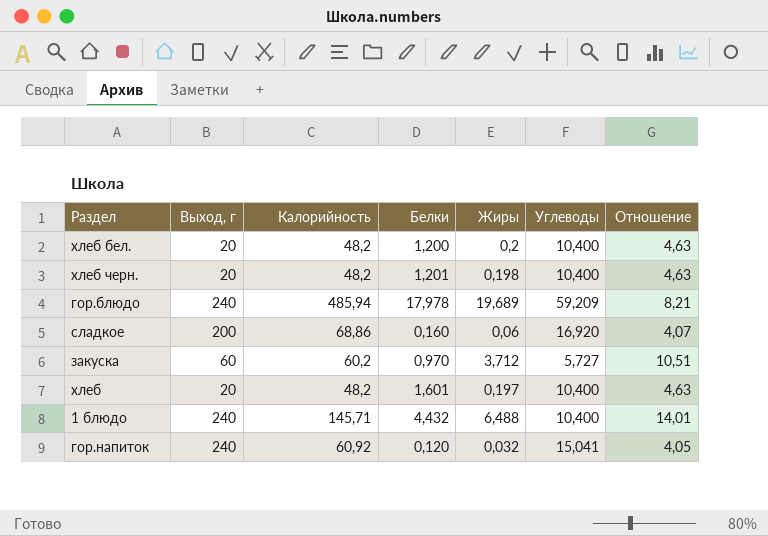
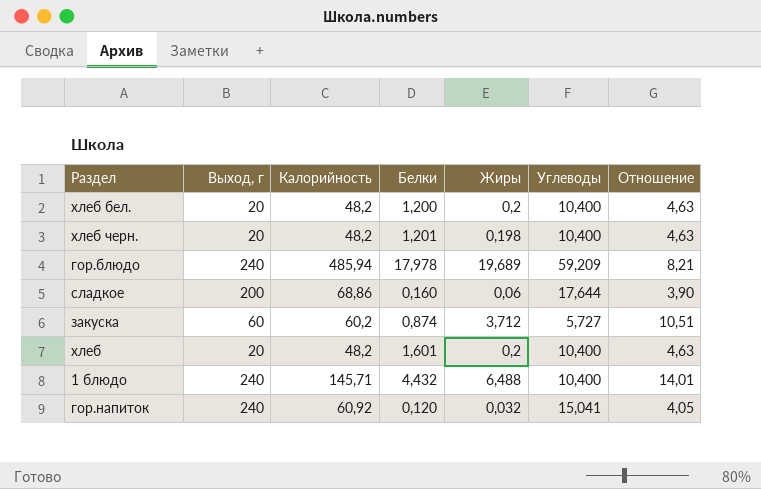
сладкое | Углеводы: 16,920 -> 17,644
сладкое | Отношение: 4,07 -> 3,90
закуска | Белки: 0,970 -> 0,874
хлеб | Жиры: 0,197 -> 0,2

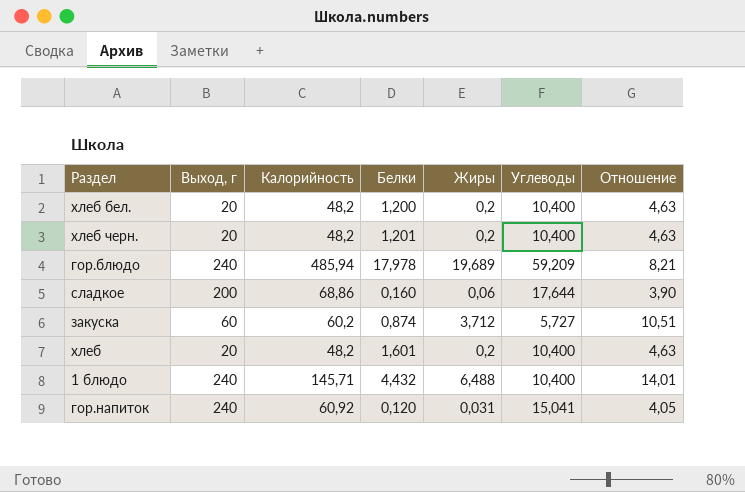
хлеб черн. | Жиры: 0,198 -> 0,2
гор.напиток | Жиры: 0,032 -> 0,031

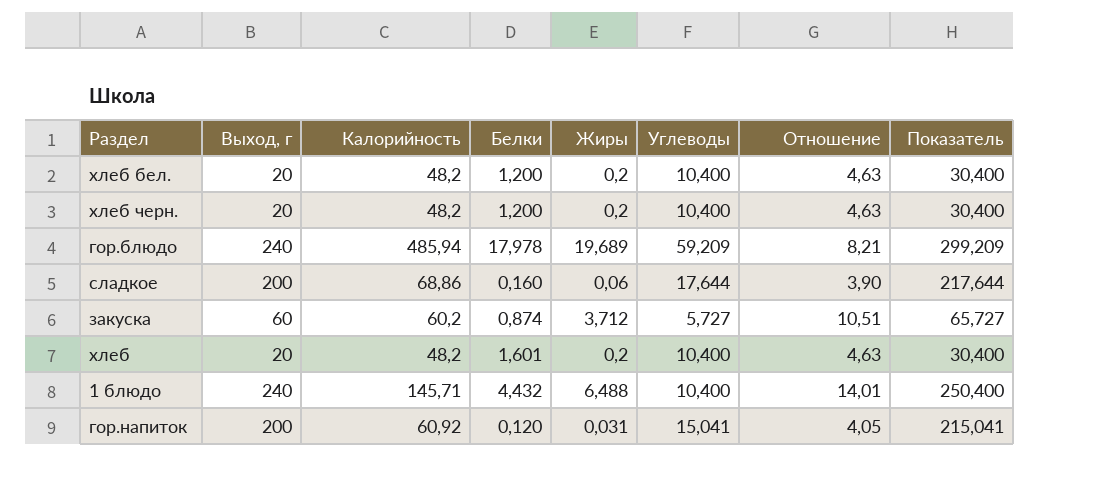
column Показатель | formula: none -> [Выход, г] + [Углеводы]
хлеб черн. | Белки: 1,201 -> 1,200
гор.напиток | Выход, г: 240 -> 200

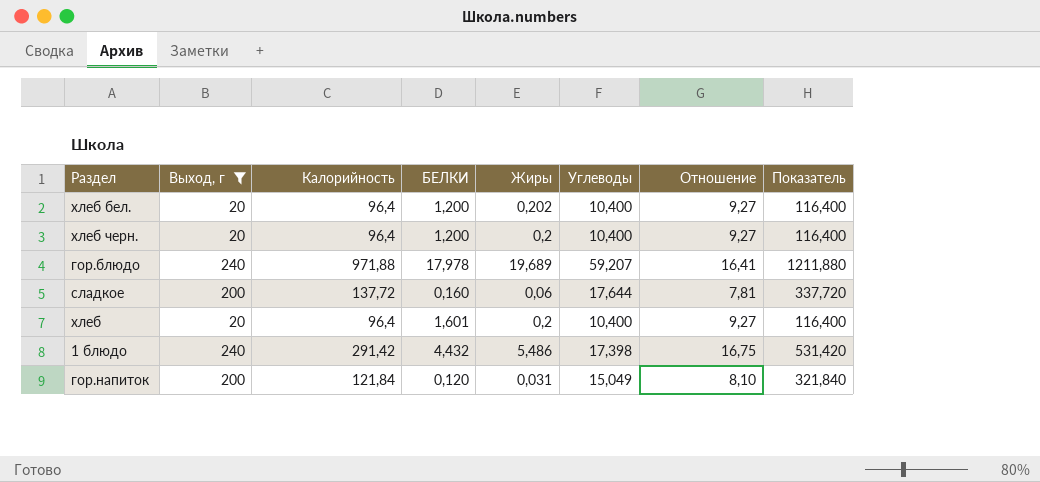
filter: none -> Выход, г != 60
column name: Белки -> БЕЛКИ
column Показатель | formula: [Выход, г] + [Углеводы] -> [Выход, г] + [Калорийность]
хлеб бел. | Калорийность: 48,2 -> 96,4
хлеб бел. | Жиры: 0,2 -> 0,202
хлеб бел. | Отношение: 4,63 -> 9,27
хлеб черн. | Калорийность: 48,2 -> 96,4
хлеб черн. | Отношение: 4,63 -> 9,27
гор.блюдо | Калорийность: 485,94 -> 971,88
гор.блюдо | Углеводы: 59,209 -> 59,207
гор.блюдо | Отношение: 8,21 -> 16,41
сладкое | Калорийность: 68,86 -> 137,72
сладкое | Отношение: 3,90 -> 7,81
хлеб | Калорийность: 48,2 -> 96,4
хлеб | Отношение: 4,63 -> 9,27
1 блюдо | Калорийность: 145,71 -> 291,42
1 блюдо | Жиры: 6,488 -> 5,486
1 блюдо | Углеводы: 10,400 -> 17,398
1 блюдо | Отношение: 14,01 -> 16,75
гор.напиток | Калорийность: 60,92 -> 121,84
гор.напиток | Углеводы: 15,041 -> 15,049
гор.напиток | Отношение: 4,05 -> 8,10

